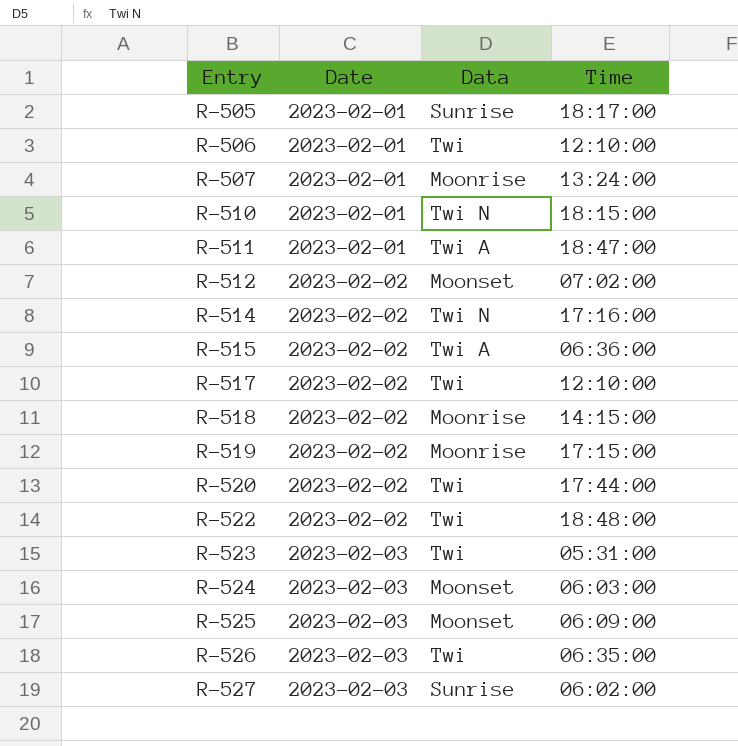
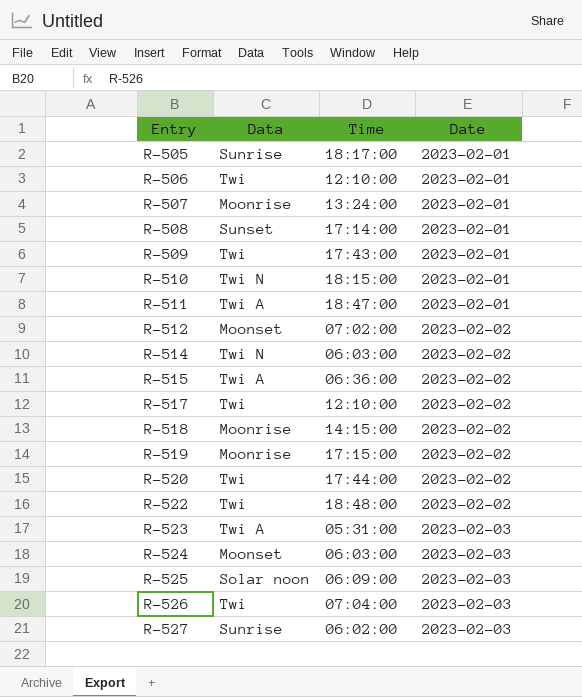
column Date | position: 2 -> 4
row R-508: none -> Sunset | 17:14:00 | 2023-02-01
row R-509: none -> Twi | 17:43:00 | 2023-02-01
R-514 | Time: 17:16:00 -> 06:03:00
R-523 | Data: Twi -> Twi A
R-525 | Data: Moonset -> Solar noon
R-526 | Time: 06:35:00 -> 07:04:00

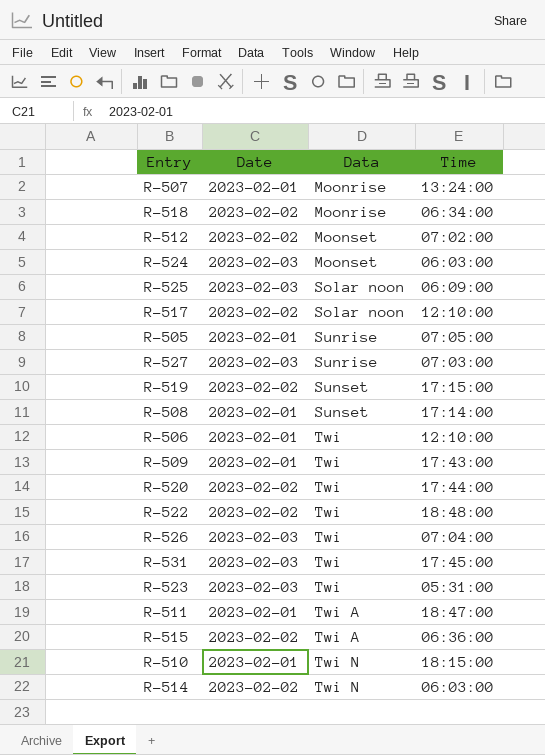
row order: Entry ascending -> Data ascending
column Date | position: 4 -> 2
R-518 | Time: 14:15:00 -> 06:34:00
R-517 | Data: Twi -> Solar noon
R-505 | Time: 18:17:00 -> 07:05:00
R-527 | Time: 06:02:00 -> 07:03:00
R-519 | Data: Moonrise -> Sunset
row R-531: none -> 2023-02-03 | Twi | 17:45:00
R-523 | Data: Twi A -> Twi

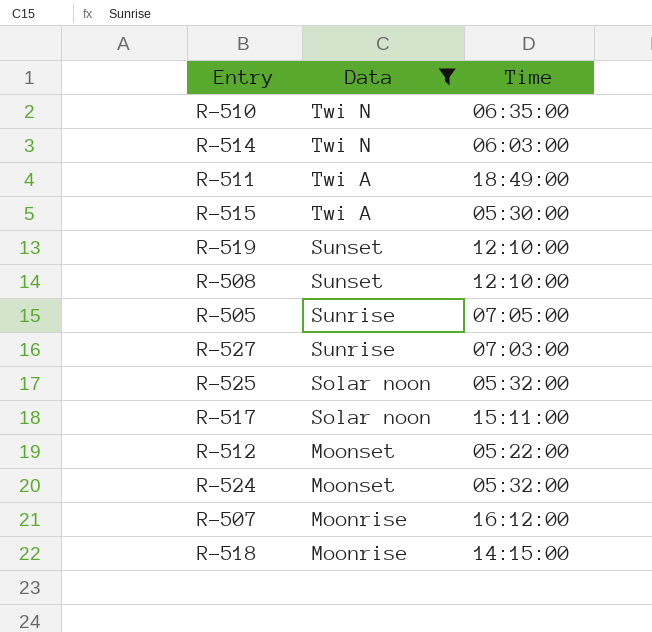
filter: none -> Data != Twi
row order: Data ascending -> Data descending
column Date | position: 2 -> none
R-510 | Time: 18:15:00 -> 06:35:00
R-511 | Time: 18:47:00 -> 18:49:00
R-515 | Time: 06:36:00 -> 05:30:00
R-519 | Time: 17:15:00 -> 12:10:00
R-508 | Time: 17:14:00 -> 12:10:00
R-525 | Time: 06:09:00 -> 05:32:00
R-517 | Time: 12:10:00 -> 15:11:00
R-512 | Time: 07:02:00 -> 05:22:00
R-524 | Time: 06:03:00 -> 05:32:00
R-507 | Time: 13:24:00 -> 16:12:00
R-518 | Time: 06:34:00 -> 14:15:00

